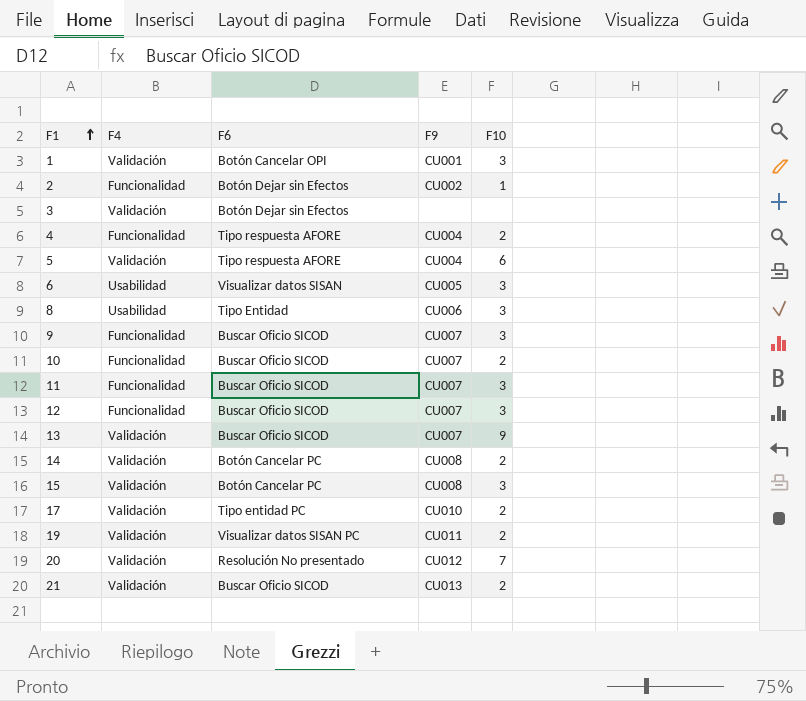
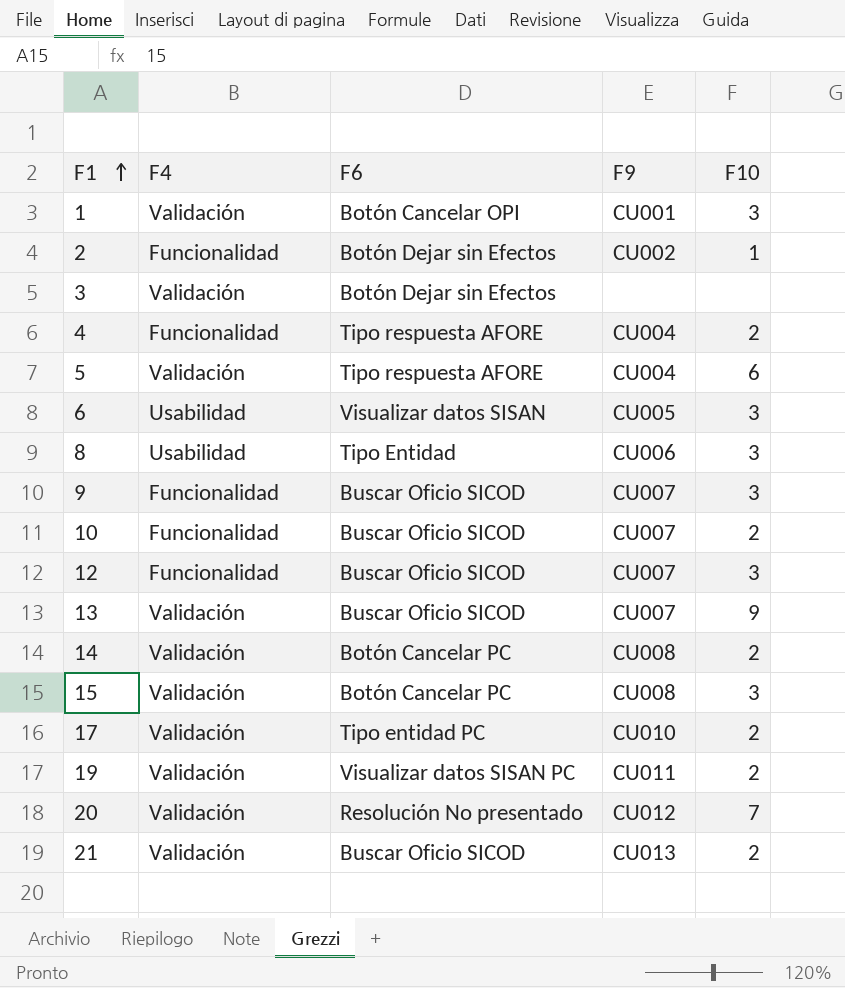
row 11: Funcionalidad | Buscar Oficio SICOD | CU007 | 3 -> none

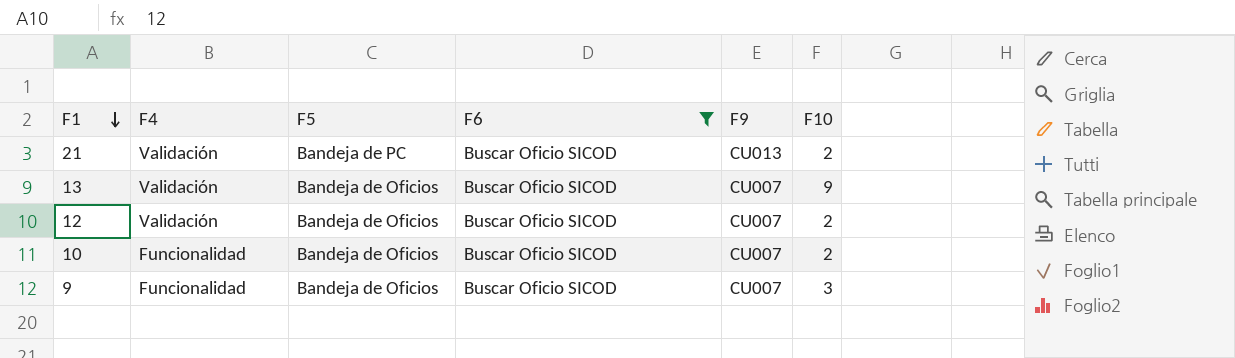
filter: none -> F6 = Buscar Oficio SICOD
row order: F1 ascending -> F1 descending
column F5 | position: none -> 3
12 | F4: Funcionalidad -> Validación
12 | F10: 3 -> 2

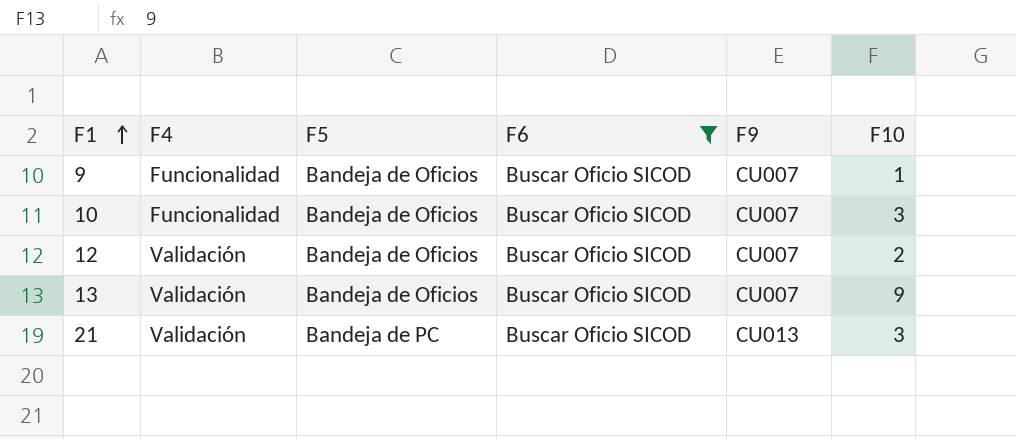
row order: F1 descending -> F1 ascending
9 | F10: 3 -> 1
10 | F10: 2 -> 3
21 | F10: 2 -> 3

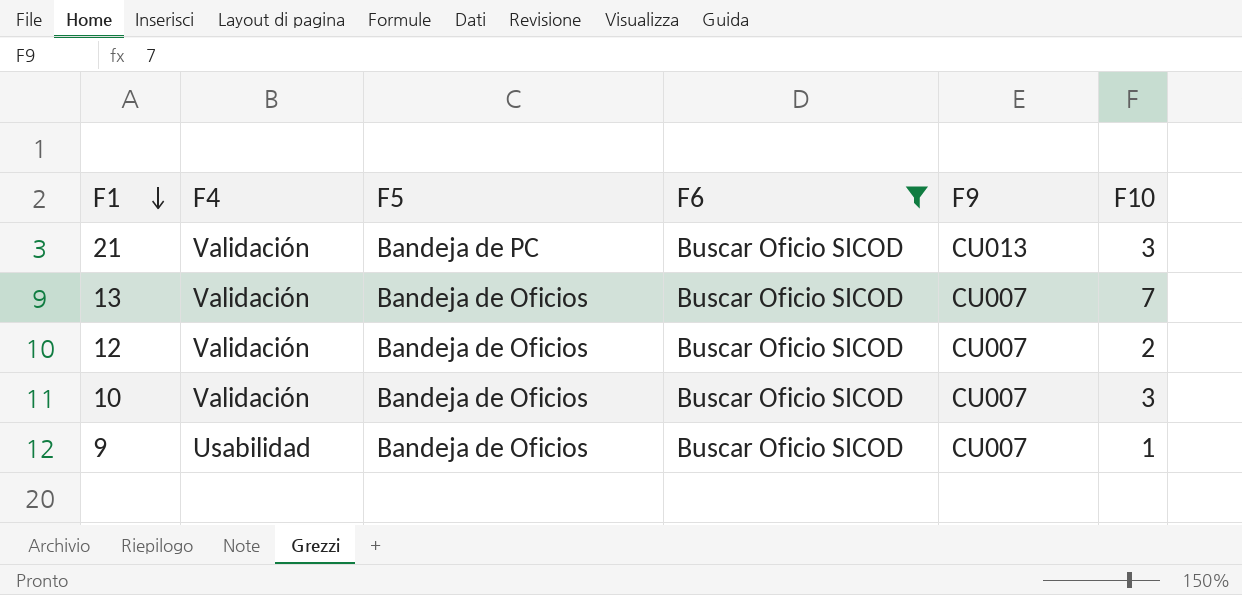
row order: F1 ascending -> F1 descending
13 | F10: 9 -> 7
10 | F4: Funcionalidad -> Validación
9 | F4: Funcionalidad -> Usabilidad

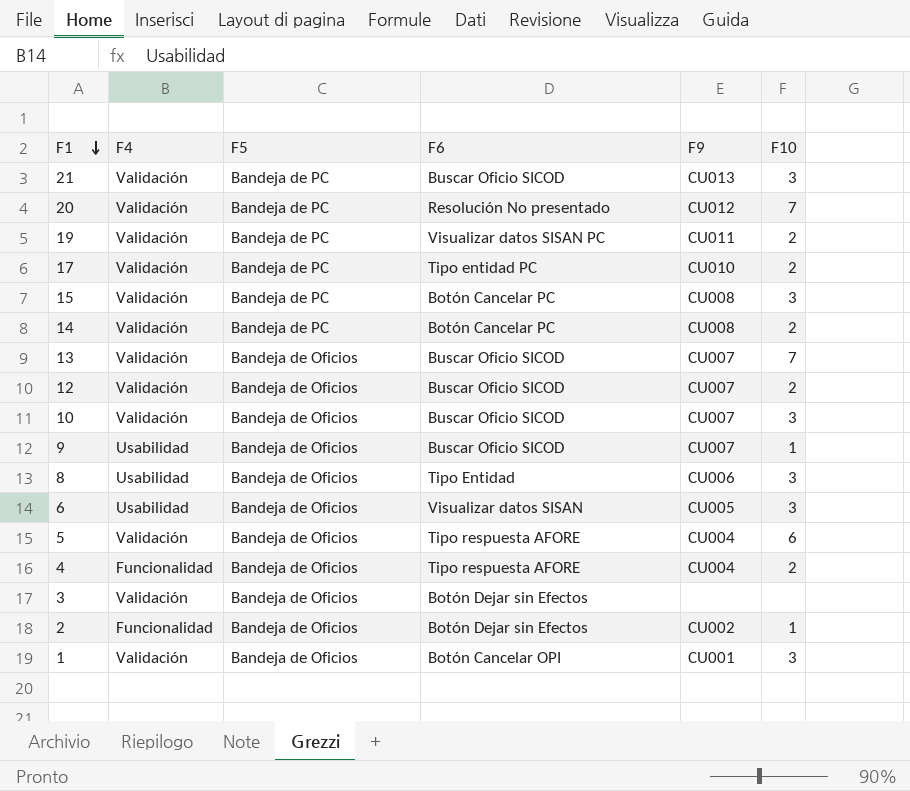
filter: F6 = Buscar Oficio SICOD -> none

